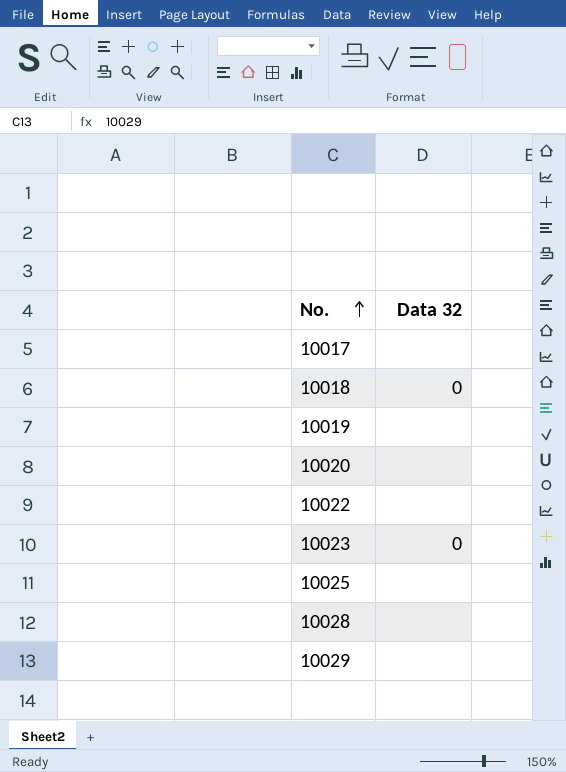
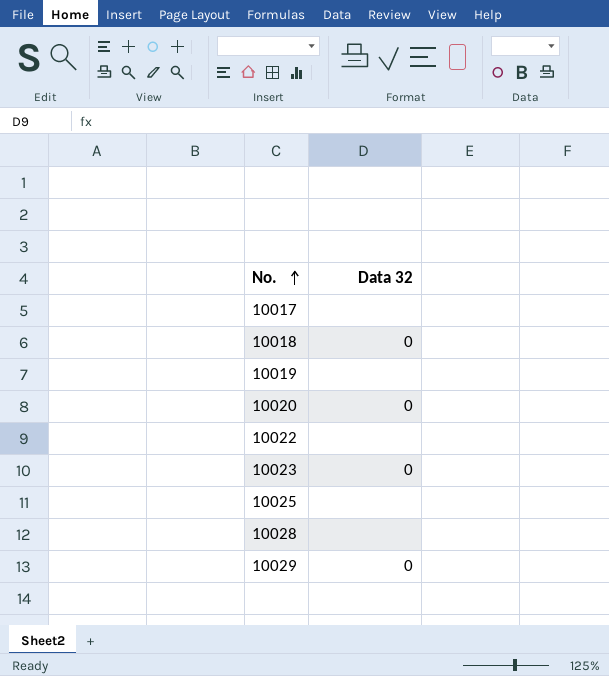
10020 | Data 32: none -> 0
10029 | Data 32: none -> 0

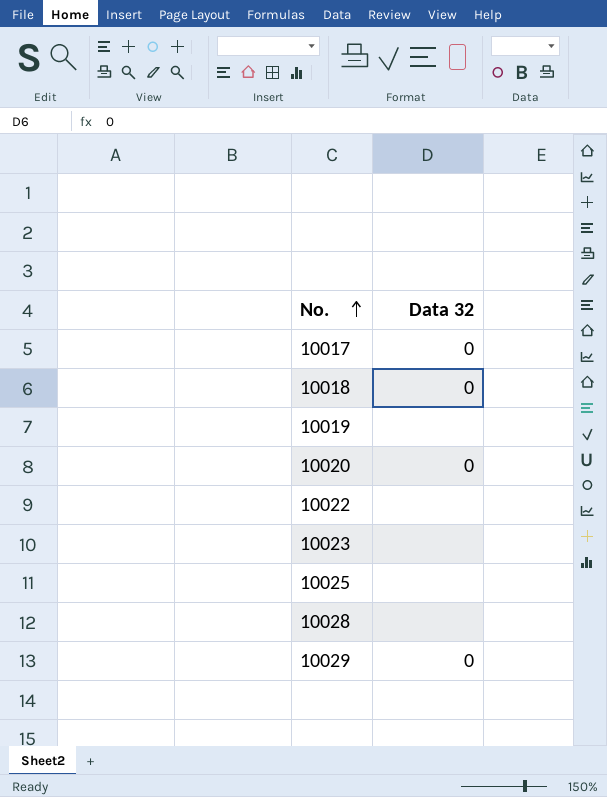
10017 | Data 32: none -> 0
10023 | Data 32: 0 -> none

